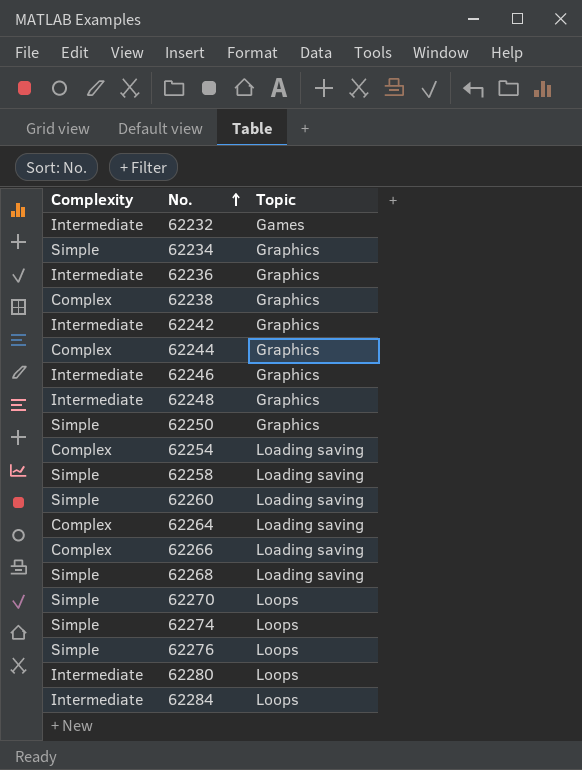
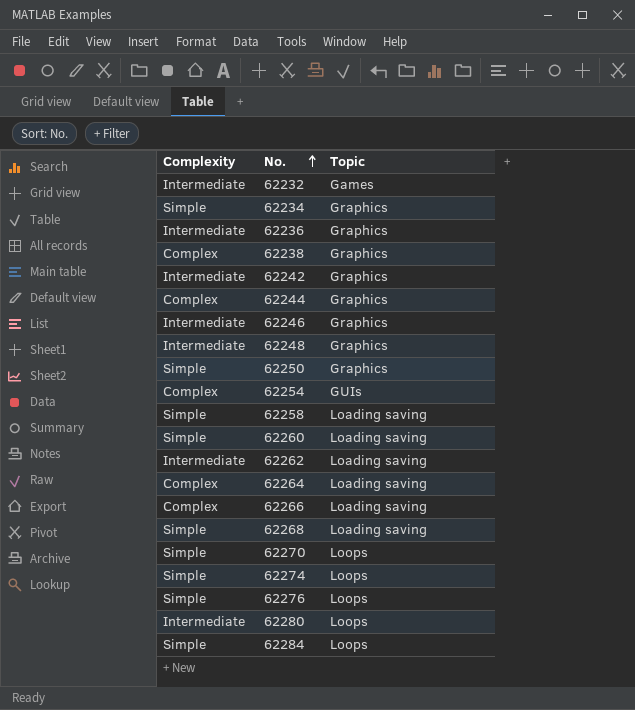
62254 | Topic: Loading saving -> GUIs
row 62262: none -> Intermediate | Loading saving
62284 | Complexity: Intermediate -> Simple

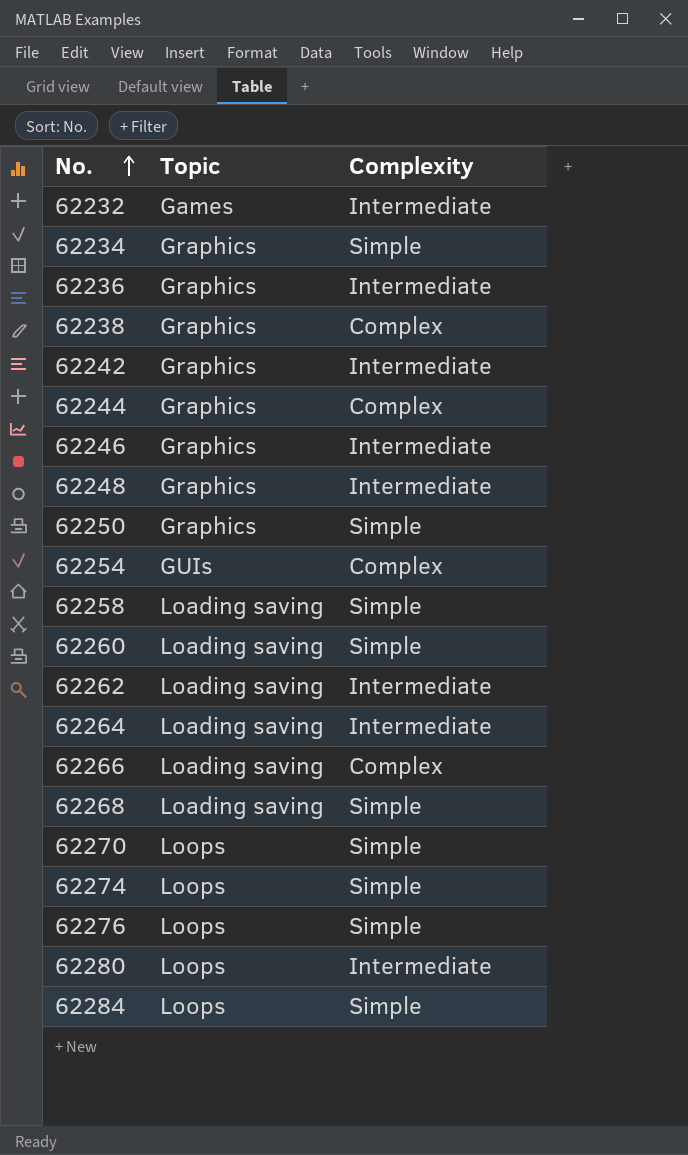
column Complexity | position: 1 -> 3
62264 | Complexity: Complex -> Intermediate

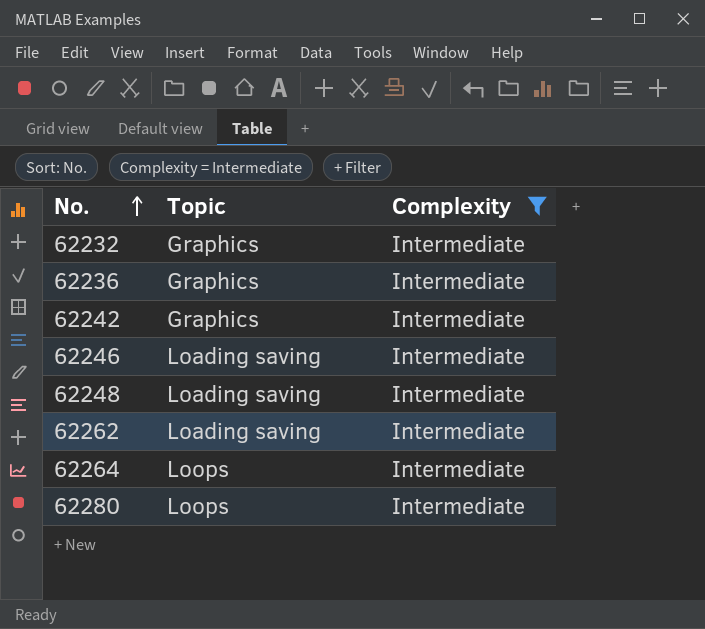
filter: none -> Complexity = Intermediate
62232 | Topic: Games -> Graphics
62246 | Topic: Graphics -> Loading saving
62248 | Topic: Graphics -> Loading saving
62264 | Topic: Loading saving -> Loops

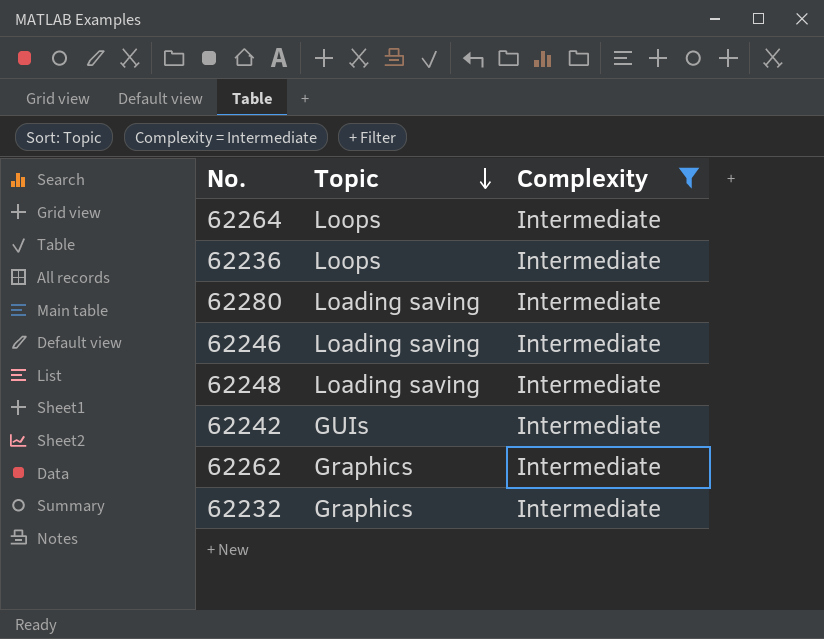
row order: No. ascending -> Topic descending
62236 | Topic: Graphics -> Loops
62280 | Topic: Loops -> Loading saving
62242 | Topic: Graphics -> GUIs
62262 | Topic: Loading saving -> Graphics

